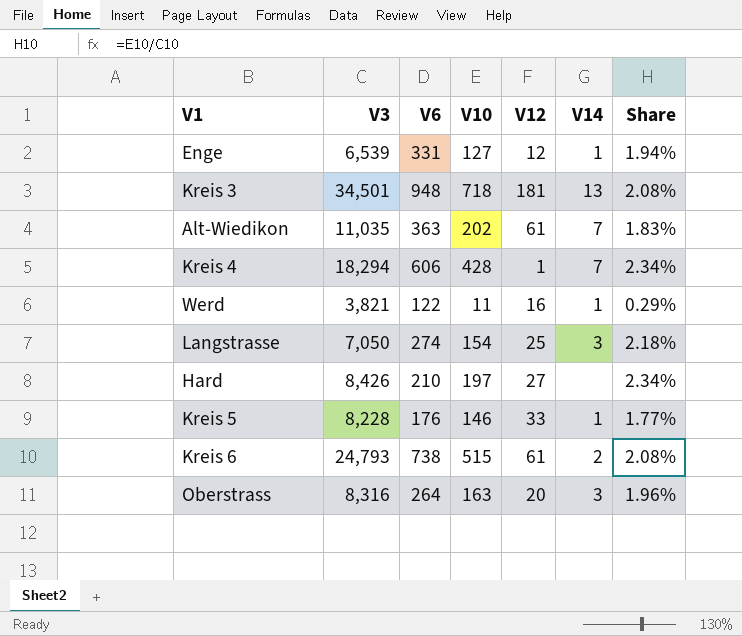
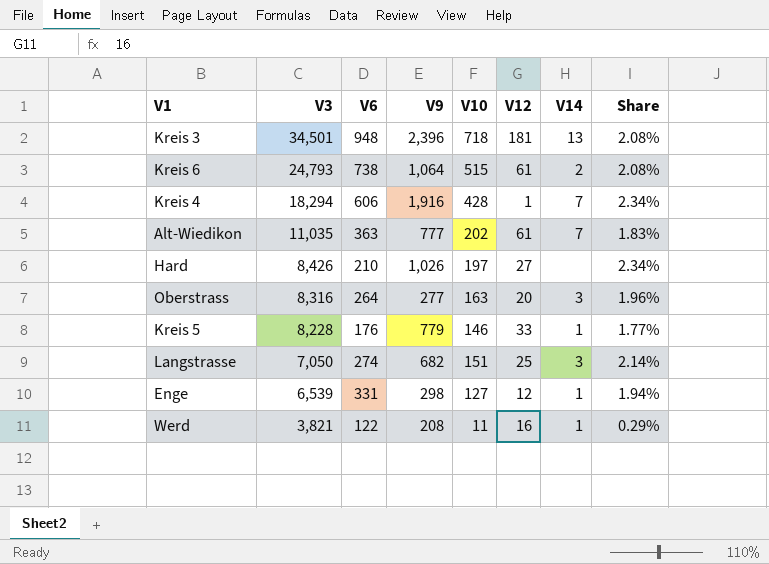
row order: none -> V3 descending
column V9 | position: none -> 4
Langstrasse | V10: 154 -> 151
Langstrasse | Share: 2.18% -> 2.14%

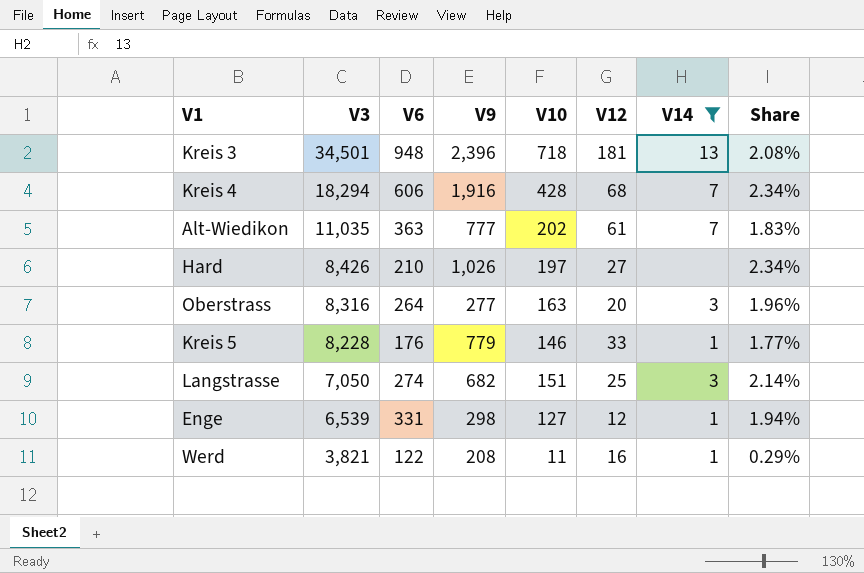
filter: none -> V14 != 2
Kreis 4 | V12: 1 -> 68

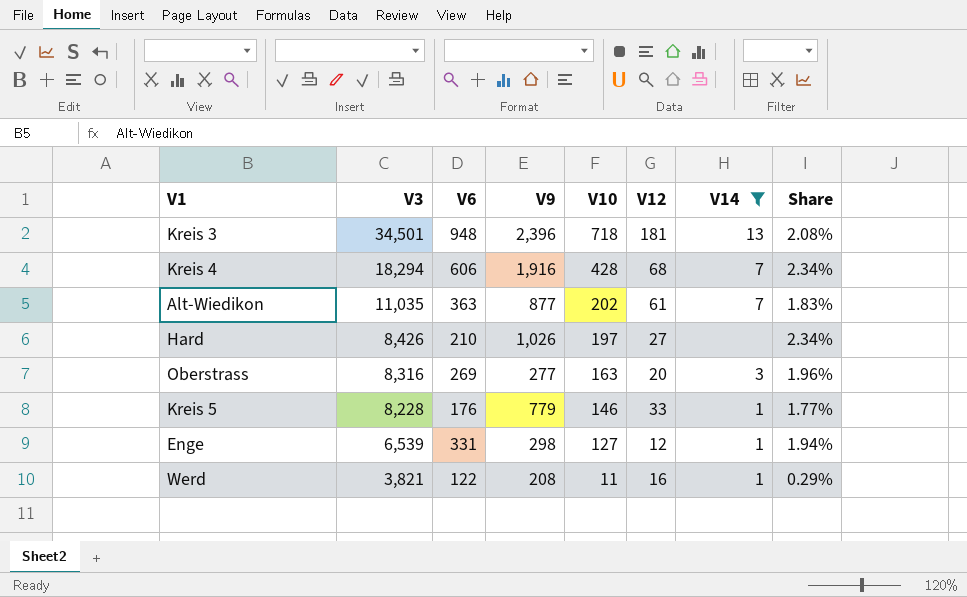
row Langstrasse: 7,050 | 274 | 682 | 151 | 25 | 3 | 2.14% -> none
Alt-Wiedikon | V9: 777 -> 877
Oberstrass | V6: 264 -> 269

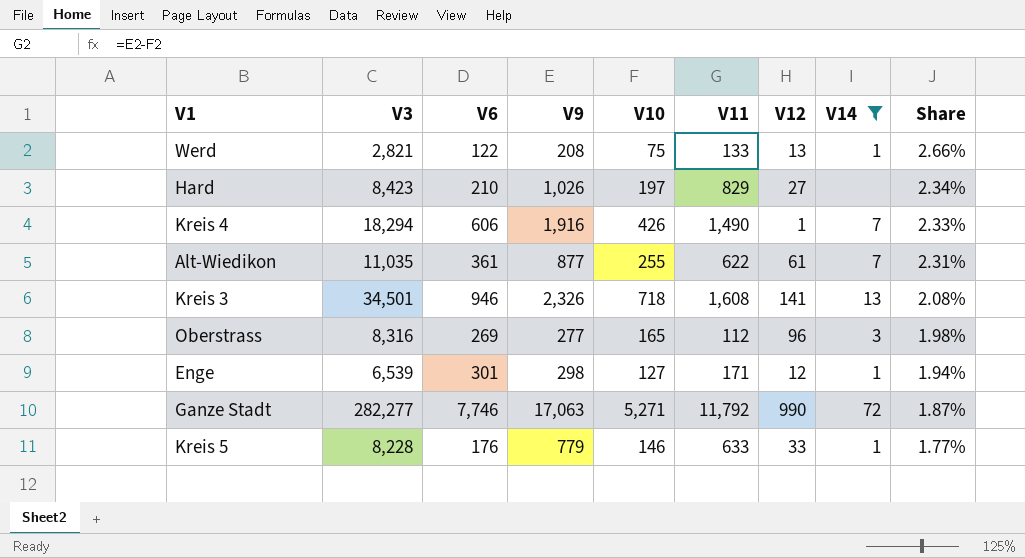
row order: V3 descending -> Share descending
column V11 | formula: none -> [V9] - [V10]
Werd | V3: 3,821 -> 2,821
Werd | V10: 11 -> 75
Werd | V12: 16 -> 13
Werd | Share: 0.29% -> 2.66%
Hard | V3: 8,426 -> 8,423
Kreis 4 | V10: 428 -> 426
Kreis 4 | V12: 68 -> 1
Kreis 4 | Share: 2.34% -> 2.33%
Alt-Wiedikon | V6: 363 -> 361
Alt-Wiedikon | V10: 202 -> 255
Alt-Wiedikon | Share: 1.83% -> 2.31%
Kreis 3 | V6: 948 -> 946
Kreis 3 | V9: 2,396 -> 2,326
Kreis 3 | V12: 181 -> 141
Oberstrass | V10: 163 -> 165
Oberstrass | V12: 20 -> 96
Oberstrass | Share: 1.96% -> 1.98%
Enge | V6: 331 -> 301
row Ganze Stadt: none -> 282,277 | 7,746 | 17,063 | 5,271 | 11,792 | 990 | 72 | 1.87%

